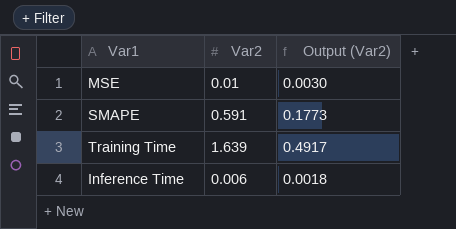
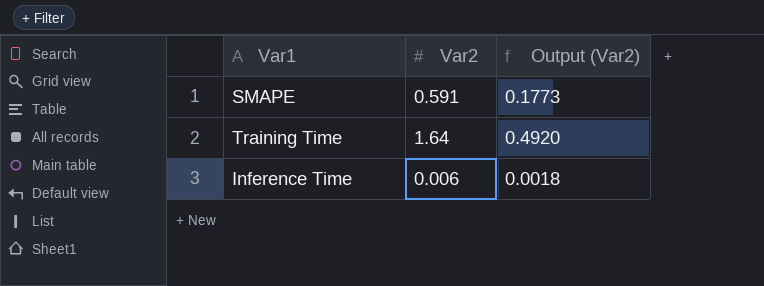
row MSE: 0.01 | 0.0030 -> none
Training Time | Var2: 1.639 -> 1.64
Training Time | Output (Var2): 0.4917 -> 0.4920

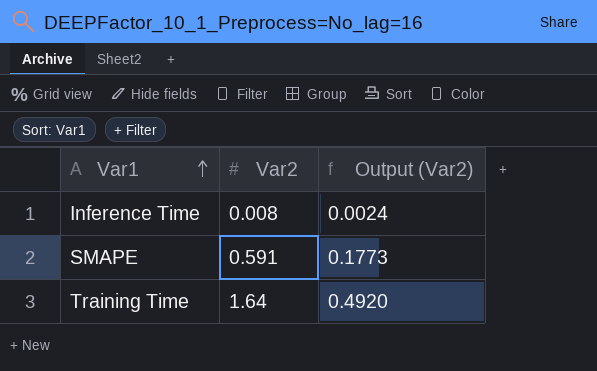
row order: none -> Var1 ascending
Inference Time | Var2: 0.006 -> 0.008
Inference Time | Output (Var2): 0.0018 -> 0.0024

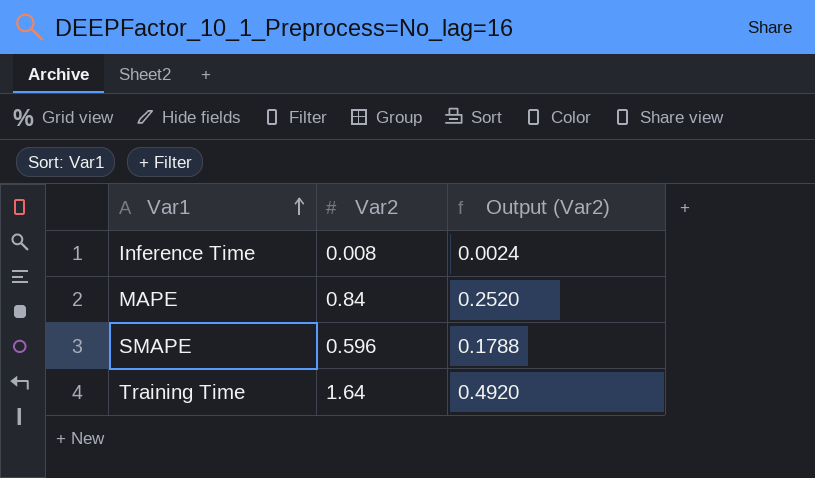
row MAPE: none -> 0.84 | 0.2520
SMAPE | Var2: 0.591 -> 0.596
SMAPE | Output (Var2): 0.1773 -> 0.1788

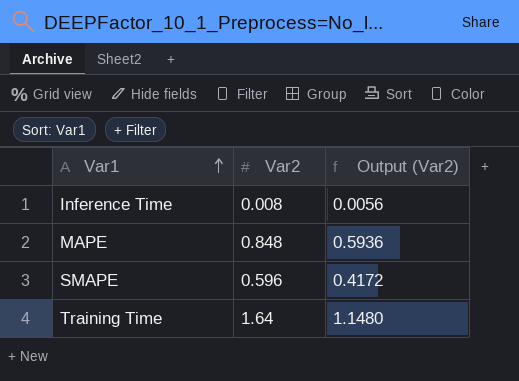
column Output (Var2) | formula: [Var2] * 0.3 -> [Var2] * 0.7
MAPE | Var2: 0.84 -> 0.848

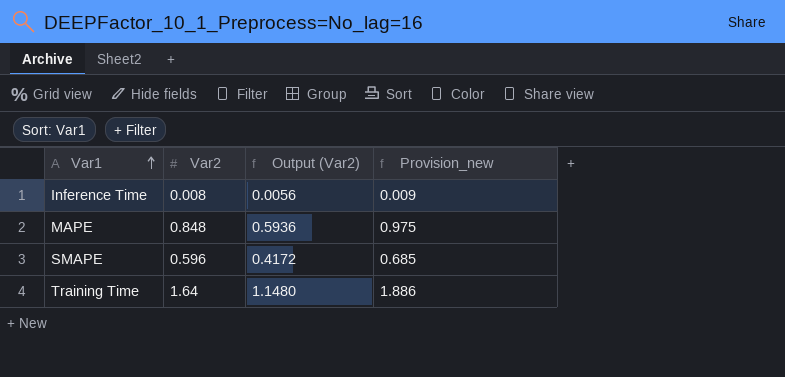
column Provision_new | formula: none -> [Var2] * 1.15

